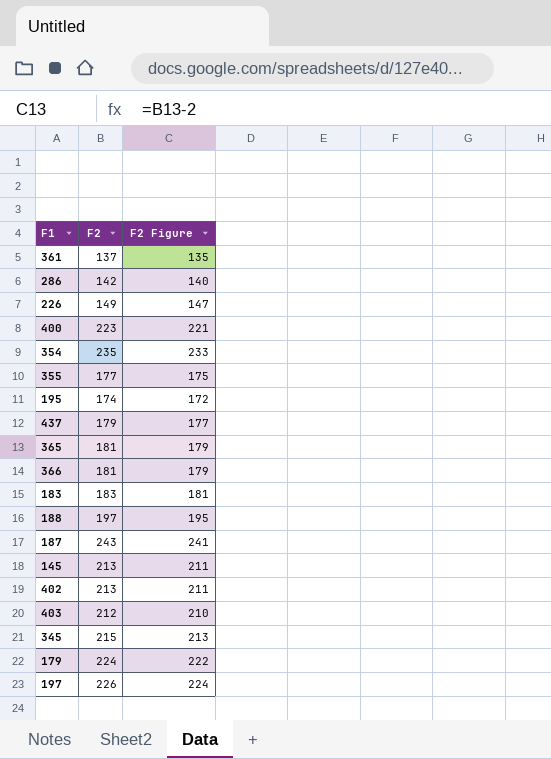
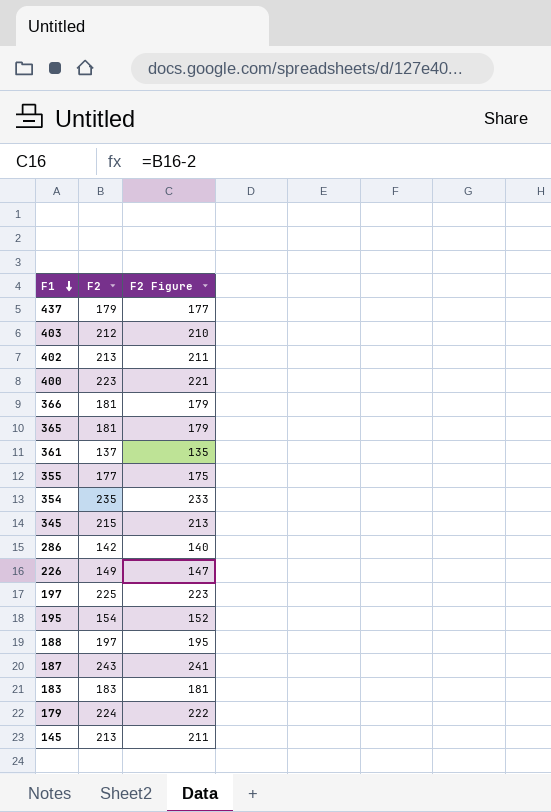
row order: none -> F1 descending
197 | F2: 226 -> 225
197 | F2 Figure: 224 -> 223
195 | F2: 174 -> 154
195 | F2 Figure: 172 -> 152

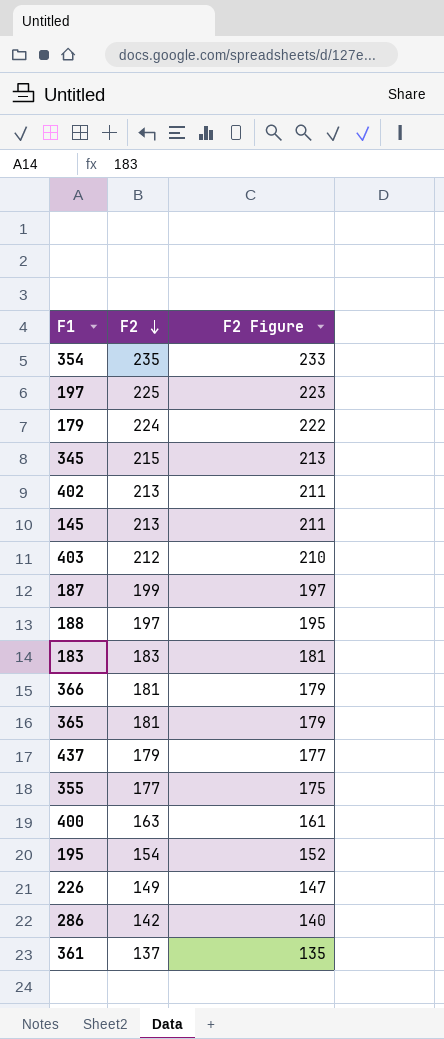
row order: F1 descending -> F2 descending
187 | F2: 243 -> 199
187 | F2 Figure: 241 -> 197
400 | F2: 223 -> 163
400 | F2 Figure: 221 -> 161

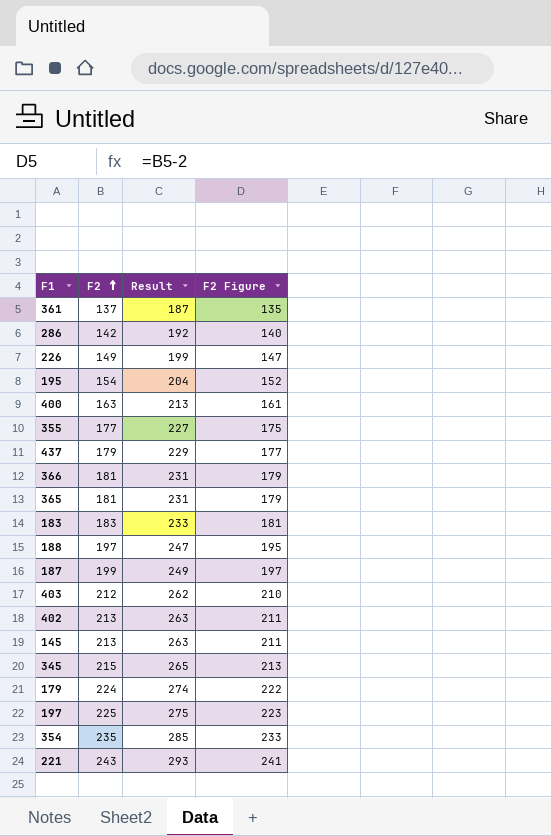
row order: F2 descending -> F2 ascending
column Result | formula: none -> [F2] + 50
row 221: none -> 243 | 293 | 241

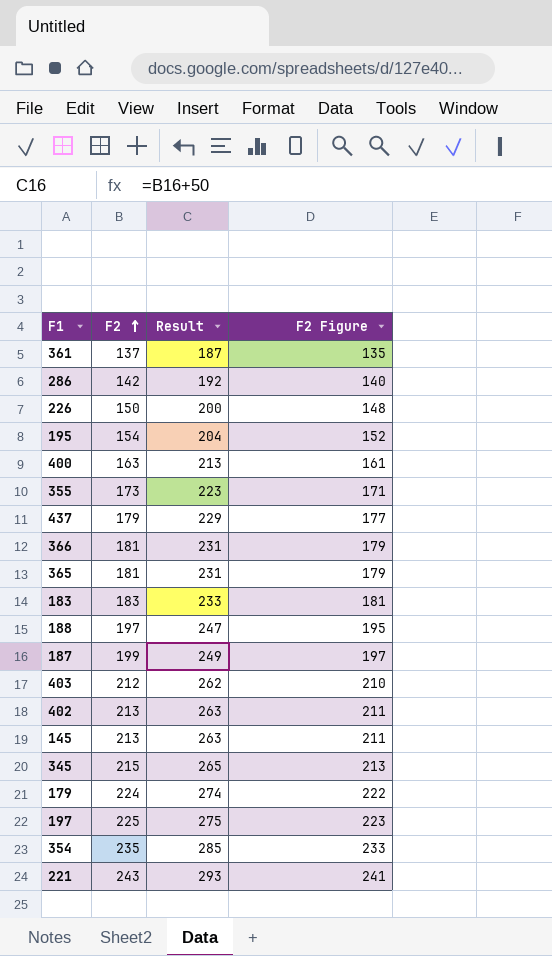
226 | F2: 149 -> 150
226 | Result: 199 -> 200
226 | F2 Figure: 147 -> 148
355 | F2: 177 -> 173
355 | Result: 227 -> 223
355 | F2 Figure: 175 -> 171

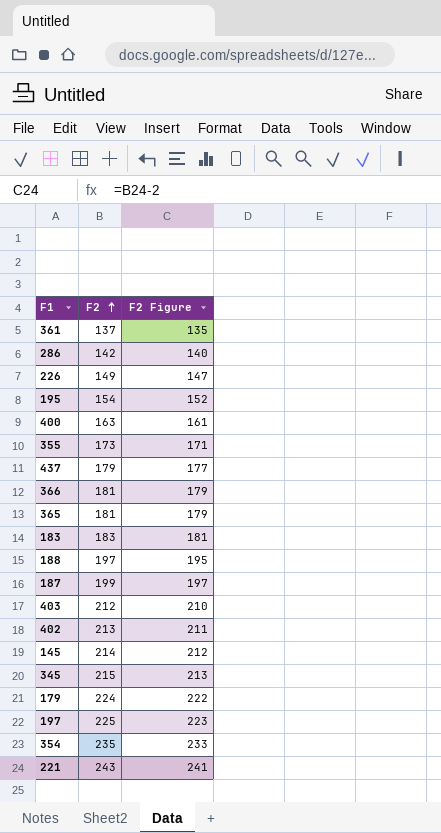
column Result | formula: [F2] + 50 -> none
226 | F2: 150 -> 149
226 | F2 Figure: 148 -> 147
145 | F2: 213 -> 214
145 | F2 Figure: 211 -> 212

